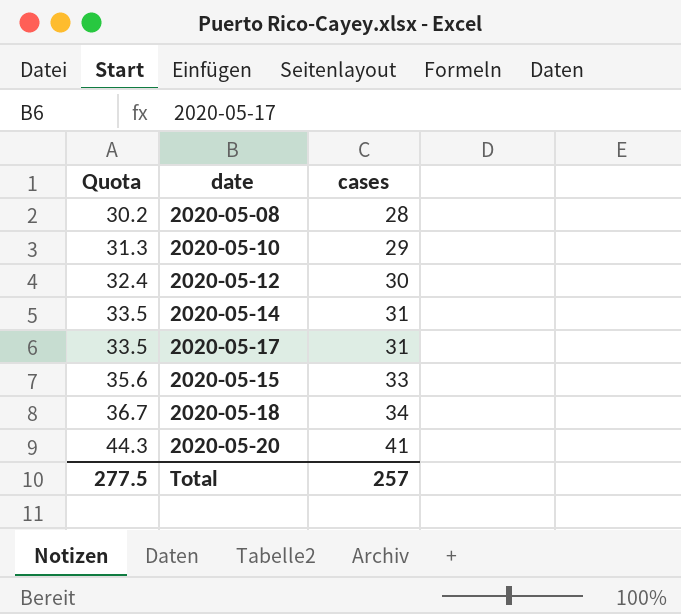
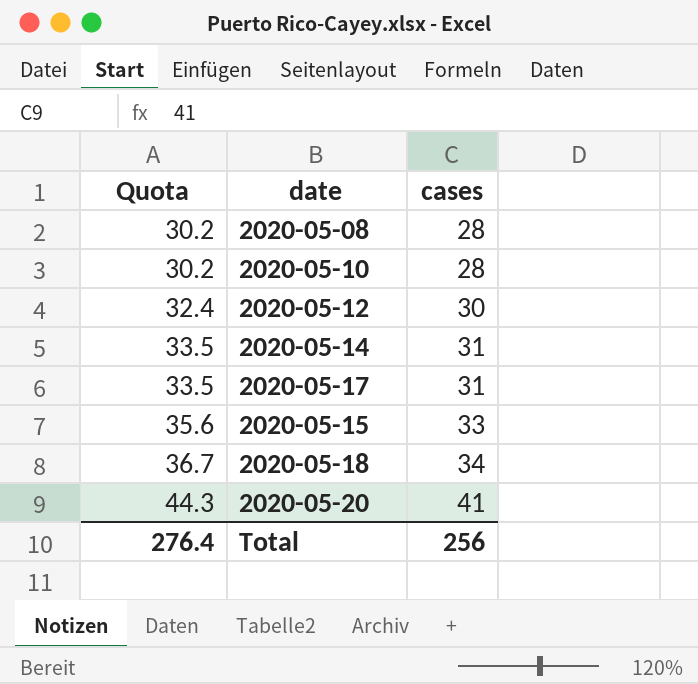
2020-05-10 | Quota: 31.3 -> 30.2
2020-05-10 | cases: 29 -> 28
Total | Quota: 277.5 -> 276.4
Total | cases: 257 -> 256

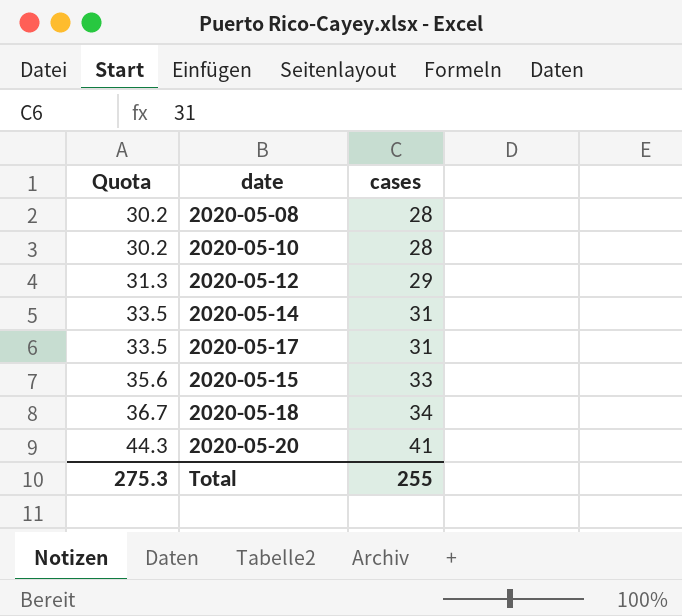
2020-05-12 | Quota: 32.4 -> 31.3
2020-05-12 | cases: 30 -> 29
Total | Quota: 276.4 -> 275.3
Total | cases: 256 -> 255

